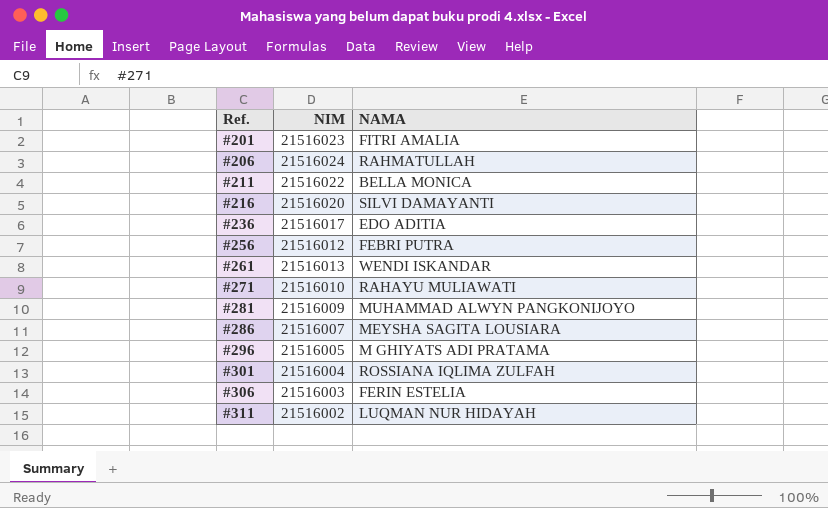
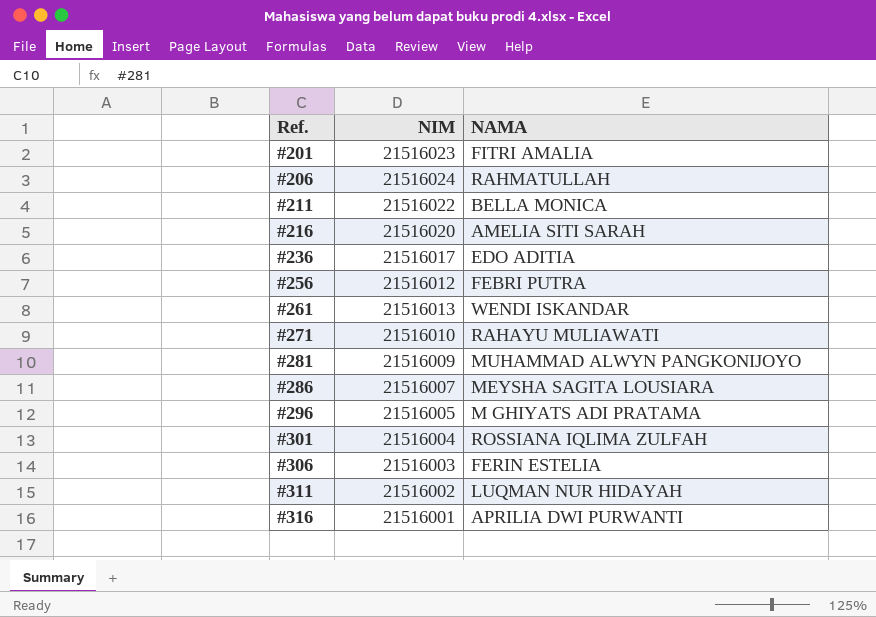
#216 | NAMA: SILVI DAMAYANTI -> AMELIA SITI SARAH
row #316: none -> 21516001 | APRILIA DWI PURWANTI

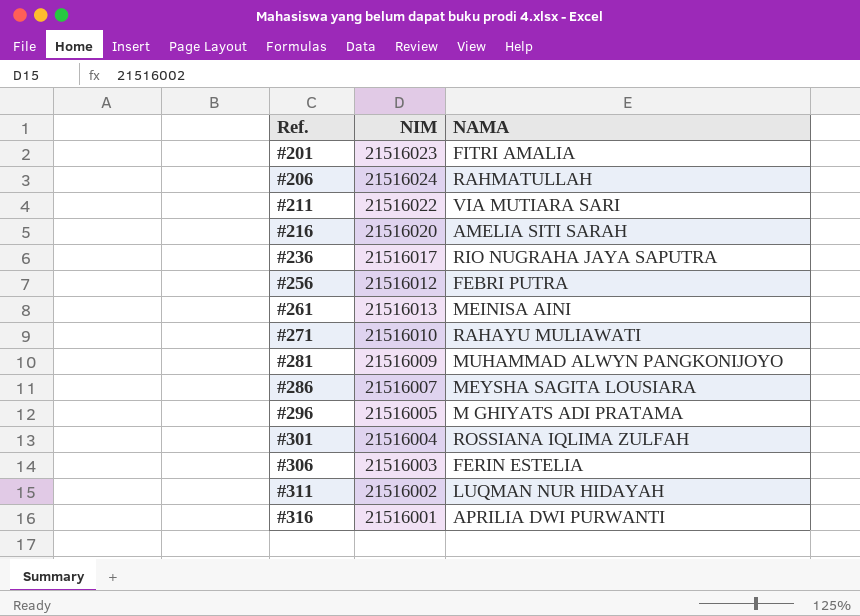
#211 | NAMA: BELLA MONICA -> VIA MUTIARA SARI
#236 | NAMA: EDO ADITIA -> RIO NUGRAHA JAYA SAPUTRA
#261 | NAMA: WENDI ISKANDAR -> MEINISA AINI

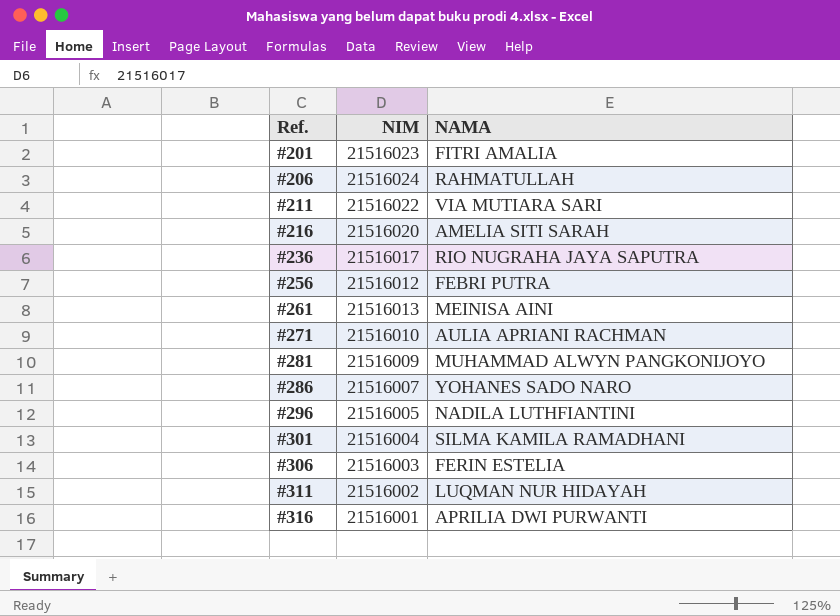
#271 | NAMA: RAHAYU MULIAWATI -> AULIA APRIANI RACHMAN
#286 | NAMA: MEYSHA SAGITA LOUSIARA -> YOHANES SADO NARO
#296 | NAMA: M GHIYATS ADI PRATAMA -> NADILA LUTHFIANTINI
#301 | NAMA: ROSSIANA IQLIMA ZULFAH -> SILMA KAMILA RAMADHANI

